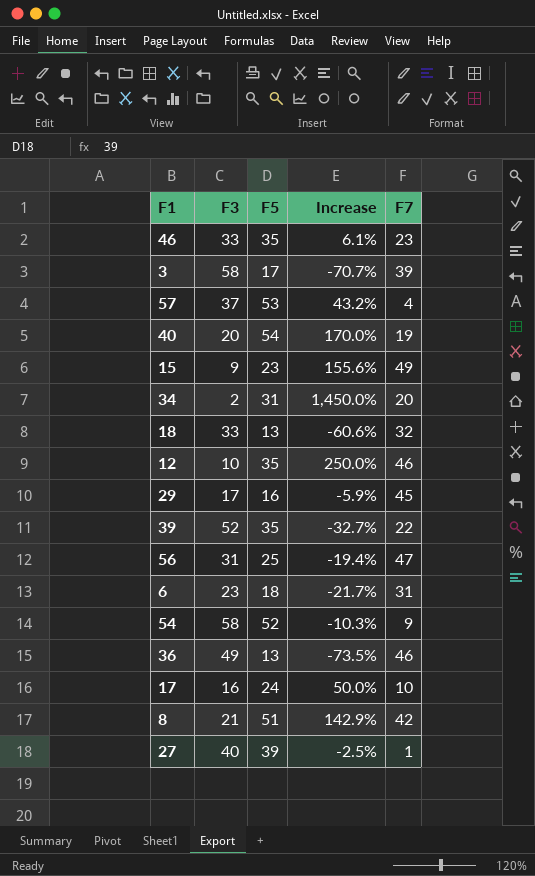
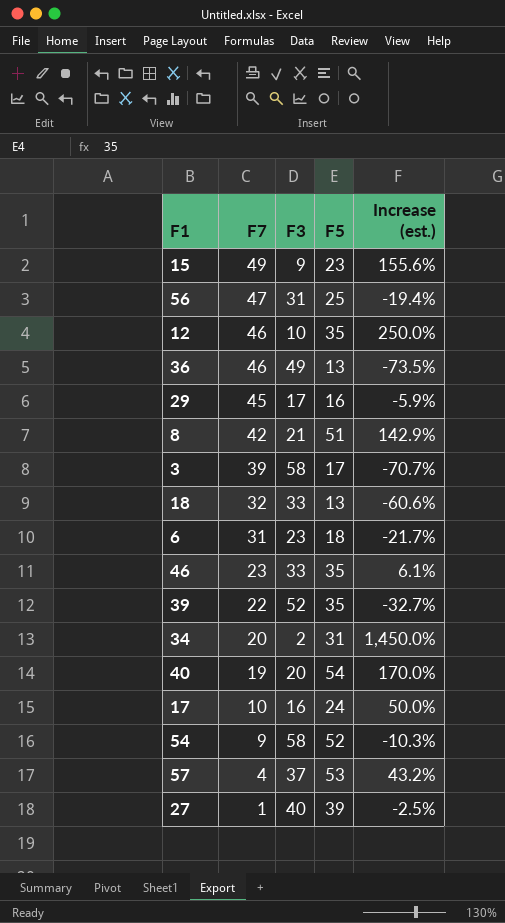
row order: none -> F7 descending
column F7 | position: 5 -> 2
column name: Increase -> Increase (est.)

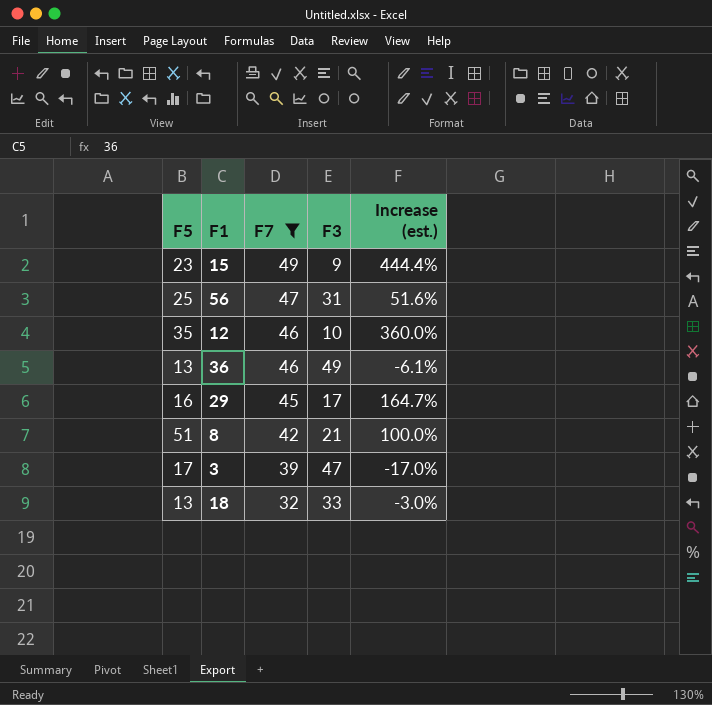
filter: none -> F7 >= 32
column F5 | position: 4 -> 1
column Increase (est.) | formula: ([F5] - [F3]) / [F3] -> ([F7] - [F3]) / [F3]
3 | F3: 58 -> 47

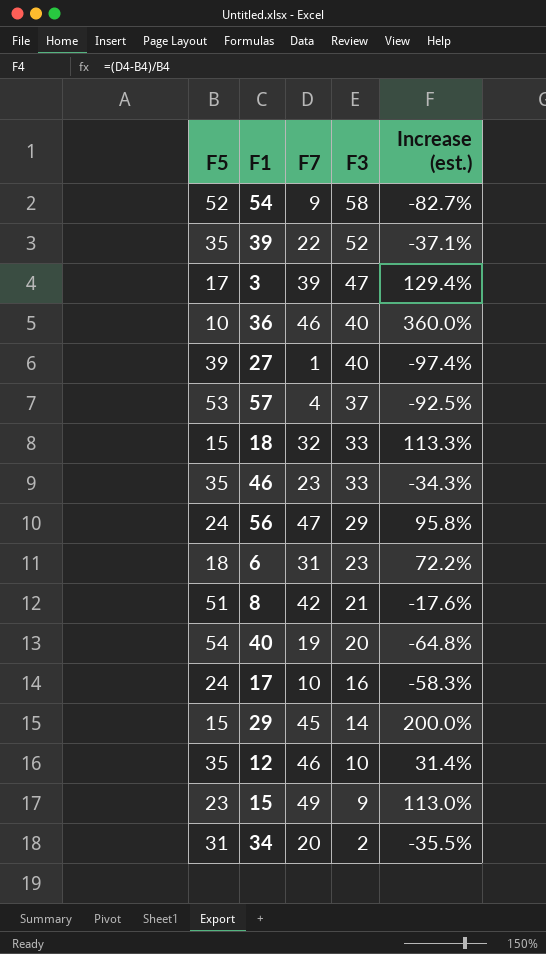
filter: F7 >= 32 -> none
row order: F7 descending -> F3 descending
column Increase (est.) | formula: ([F7] - [F3]) / [F3] -> ([F7] - [F5]) / [F5]
36 | F5: 13 -> 10
36 | F3: 49 -> 40
18 | F5: 13 -> 15
56 | F5: 25 -> 24
56 | F3: 31 -> 29
29 | F5: 16 -> 15
29 | F3: 17 -> 14

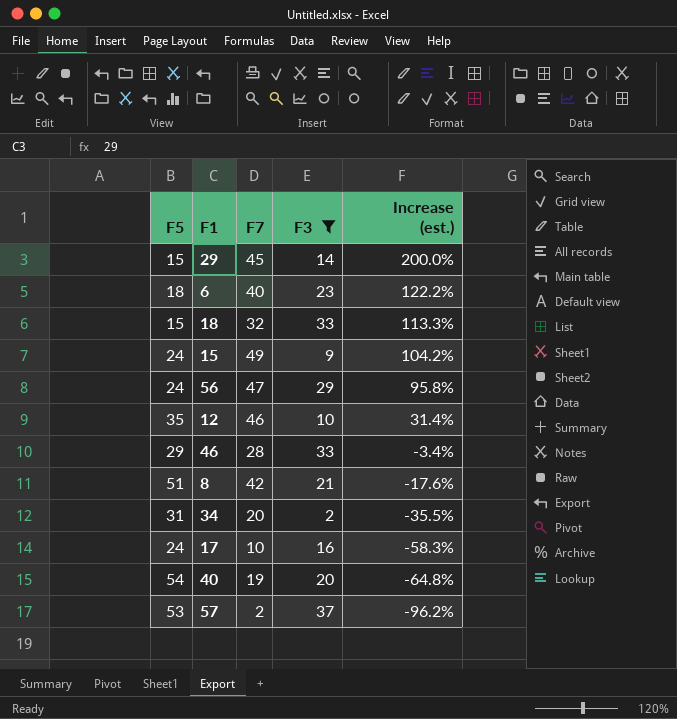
filter: none -> F3 <= 37
row order: F3 descending -> Increase (est.) descending
6 | F7: 31 -> 40
6 | Increase (est.): 72.2% -> 122.2%
15 | F5: 23 -> 24
15 | Increase (est.): 113.0% -> 104.2%
46 | F5: 35 -> 29
46 | F7: 23 -> 28
46 | Increase (est.): -34.3% -> -3.4%
57 | F7: 4 -> 2
57 | Increase (est.): -92.5% -> -96.2%

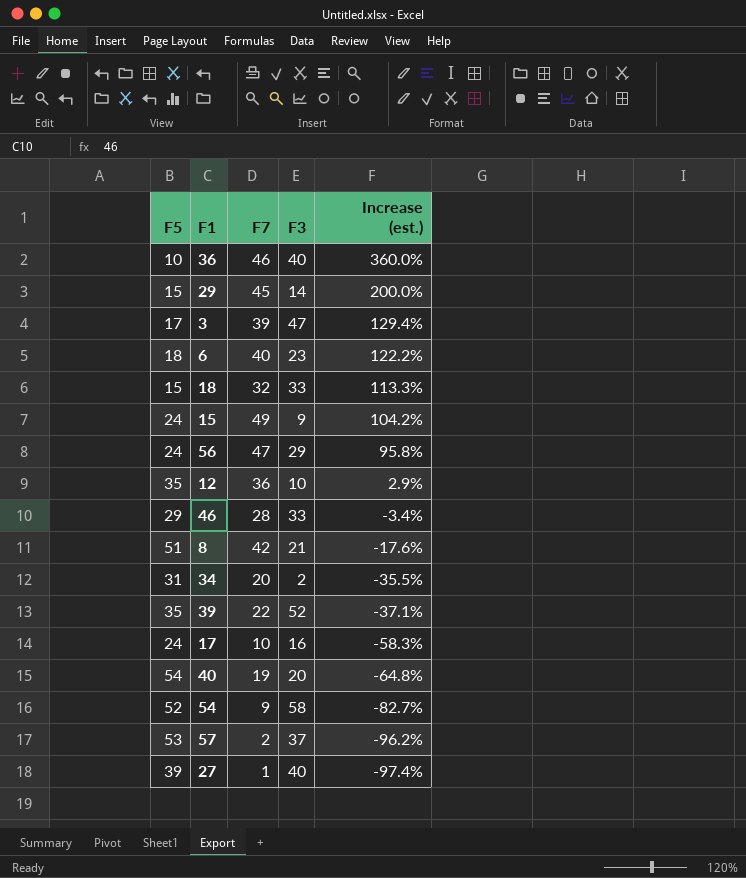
filter: F3 <= 37 -> none
12 | F7: 46 -> 36
12 | Increase (est.): 31.4% -> 2.9%

